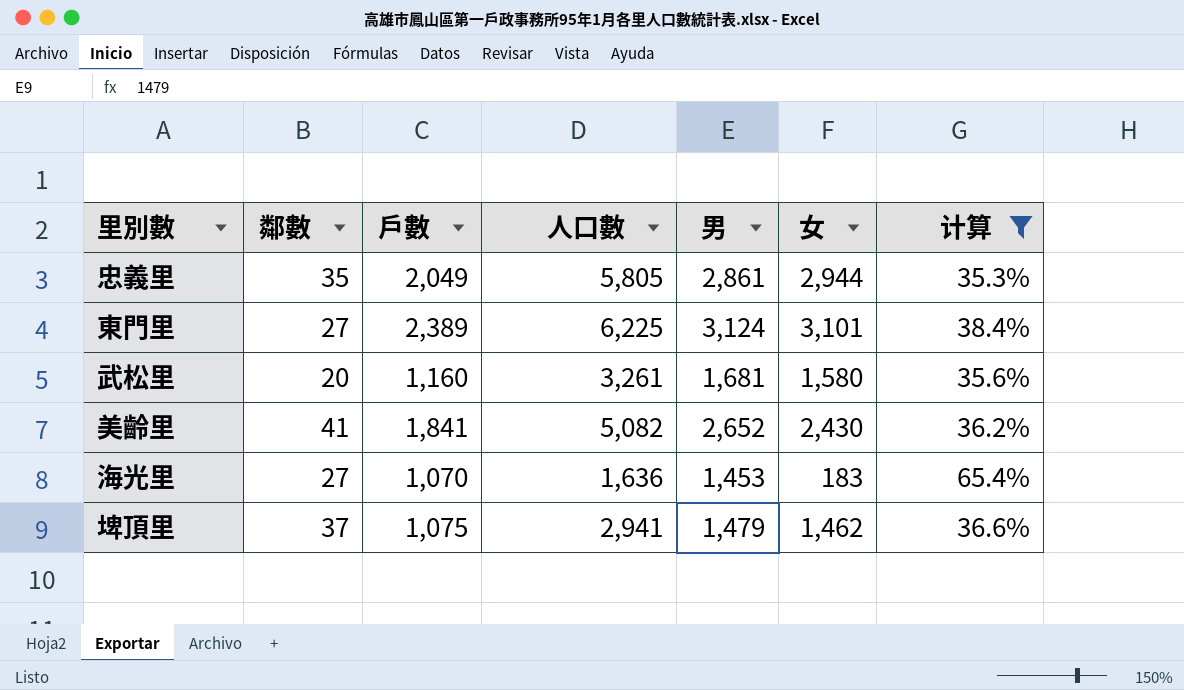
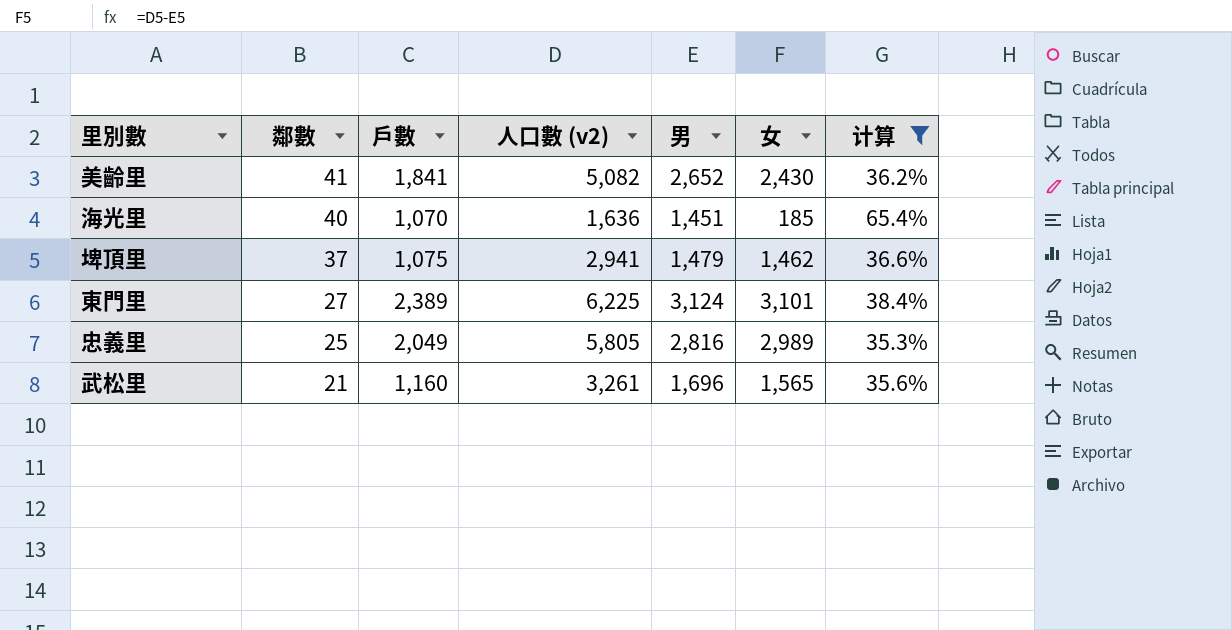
row order: none -> 鄰數 descending
column name: 人口數 -> 人口數 (v2)
海光里 | 鄰數: 27 -> 40
海光里 | 男: 1,453 -> 1,451
海光里 | 女: 183 -> 185
忠義里 | 鄰數: 35 -> 25
忠義里 | 男: 2,861 -> 2,816
忠義里 | 女: 2,944 -> 2,989
武松里 | 鄰數: 20 -> 21
武松里 | 男: 1,681 -> 1,696
武松里 | 女: 1,580 -> 1,565

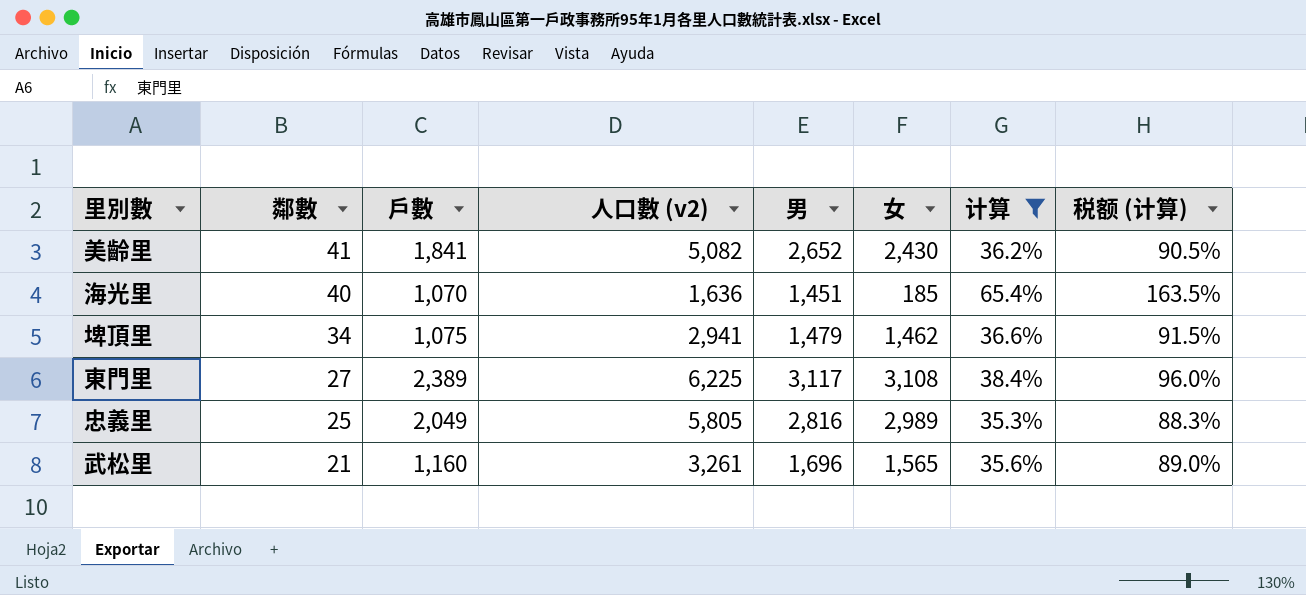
column 税额 (计算) | formula: none -> [计算] * 2.5
埤頂里 | 鄰數: 37 -> 34
東門里 | 男: 3,124 -> 3,117
東門里 | 女: 3,101 -> 3,108

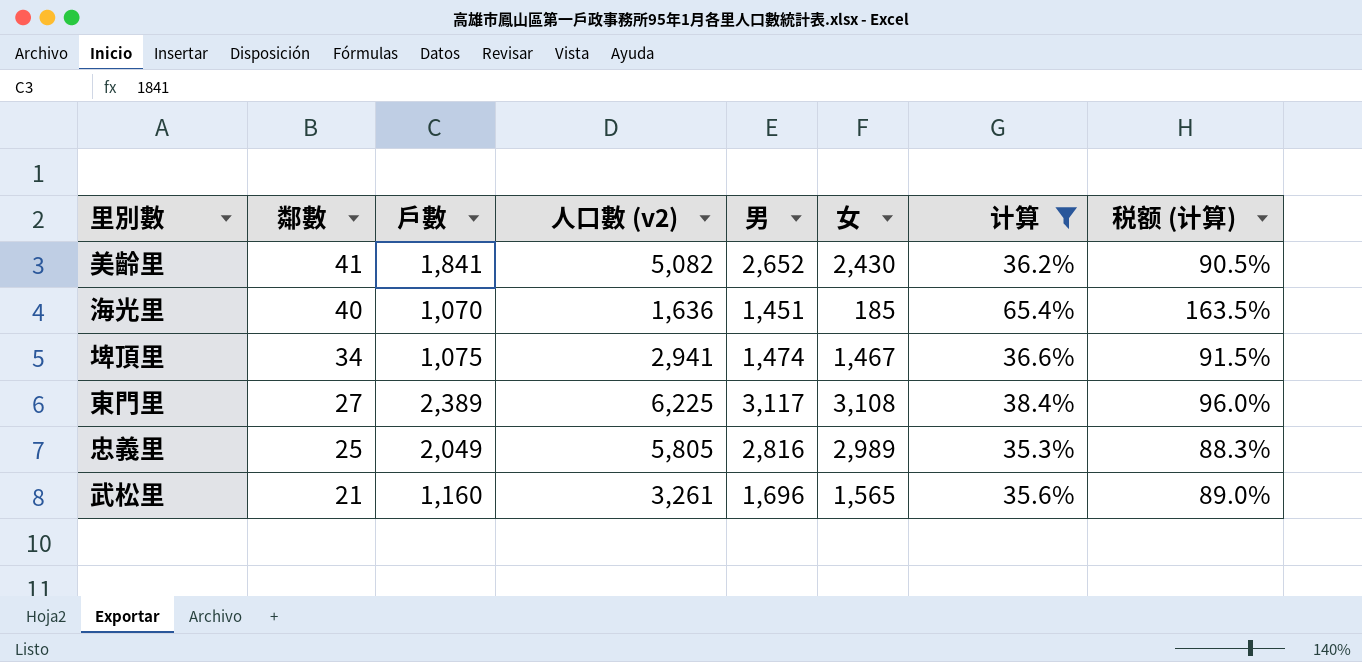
埤頂里 | 男: 1,479 -> 1,474
埤頂里 | 女: 1,462 -> 1,467

